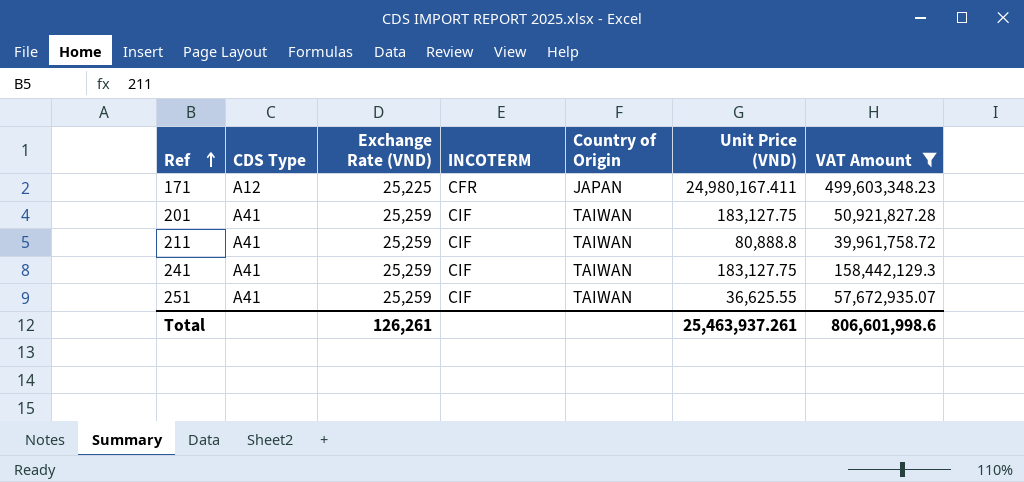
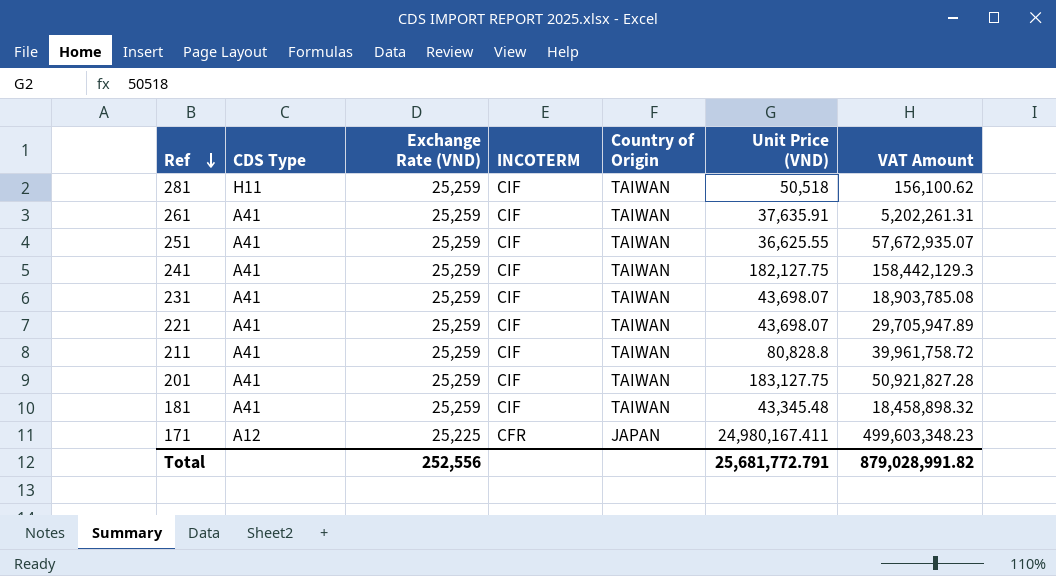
filter: VAT Amount >= 39,961,758.72 -> none
row order: Ref ascending -> Ref descending
241 | Unit Price (VND): 183,127.75 -> 182,127.75
211 | Unit Price (VND): 80,888.8 -> 80,828.8
Total | Exchange Rate (VND): 126,261 -> 252,556
Total | Unit Price (VND): 25,463,937.261 -> 25,681,772.791
Total | VAT Amount: 806,601,998.6 -> 879,028,991.82

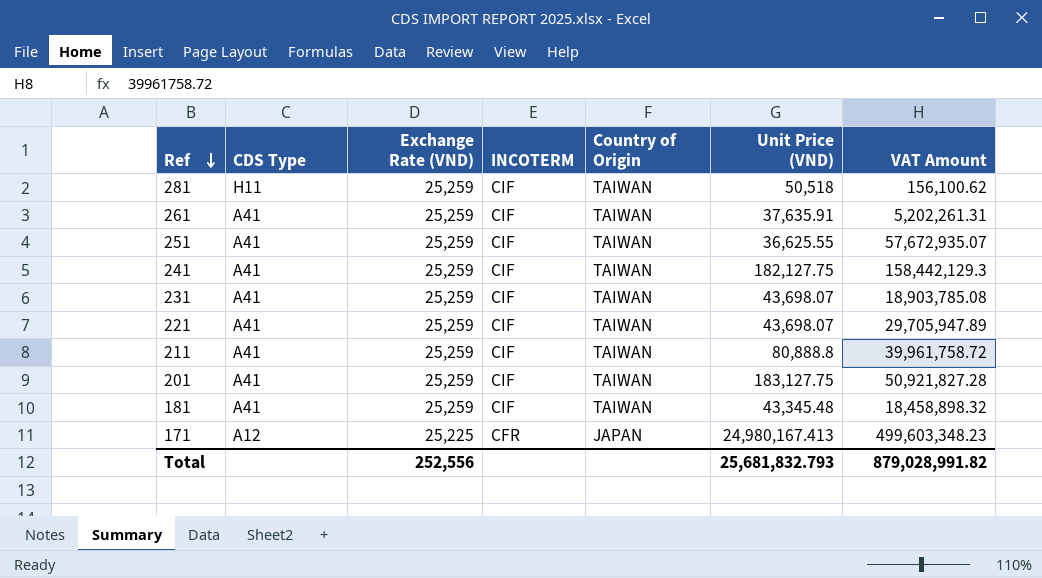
211 | Unit Price (VND): 80,828.8 -> 80,888.8
171 | Unit Price (VND): 24,980,167.411 -> 24,980,167.413
Total | Unit Price (VND): 25,681,772.791 -> 25,681,832.793

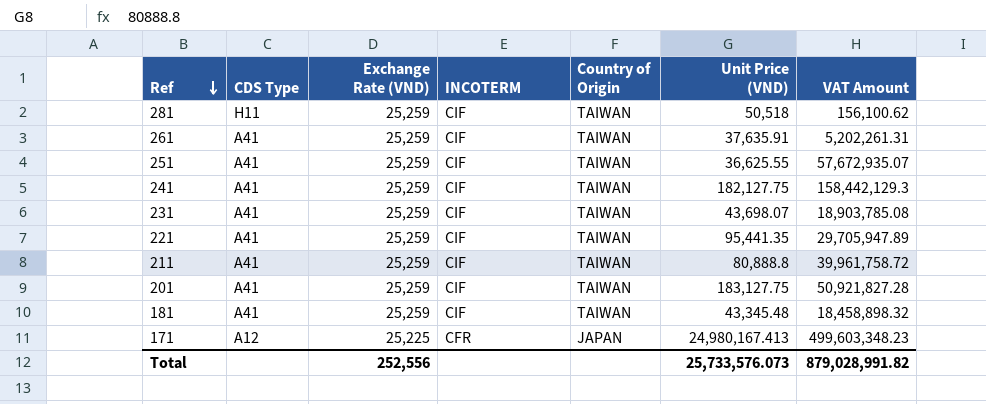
221 | Unit Price (VND): 43,698.07 -> 95,441.35
Total | Unit Price (VND): 25,681,832.793 -> 25,733,576.073

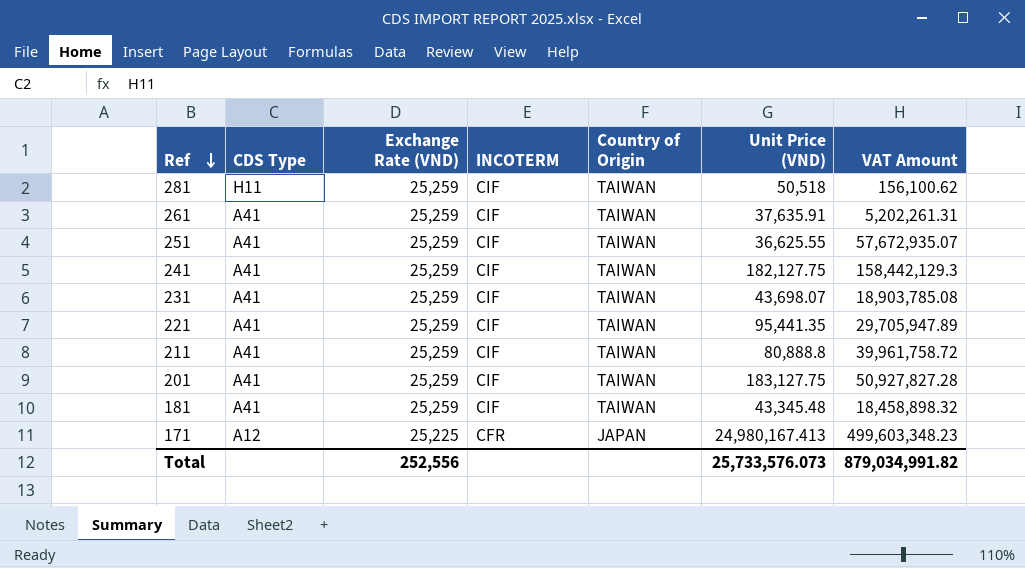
201 | VAT Amount: 50,921,827.28 -> 50,927,827.28
Total | VAT Amount: 879,028,991.82 -> 879,034,991.82

